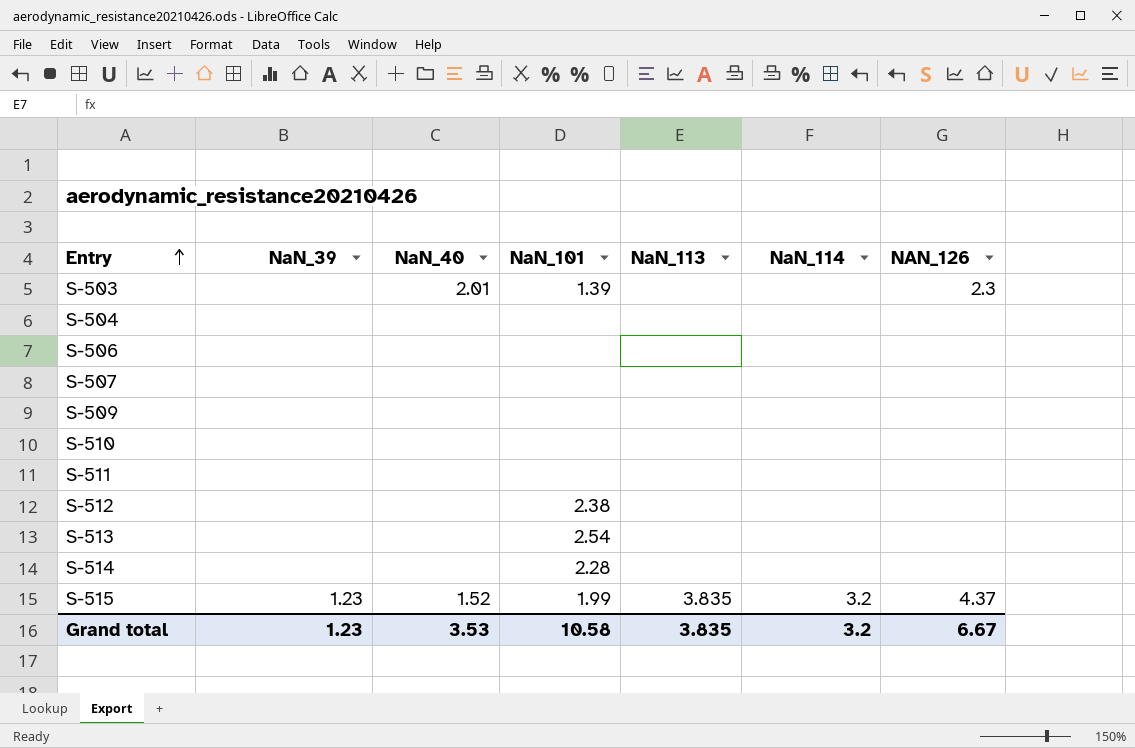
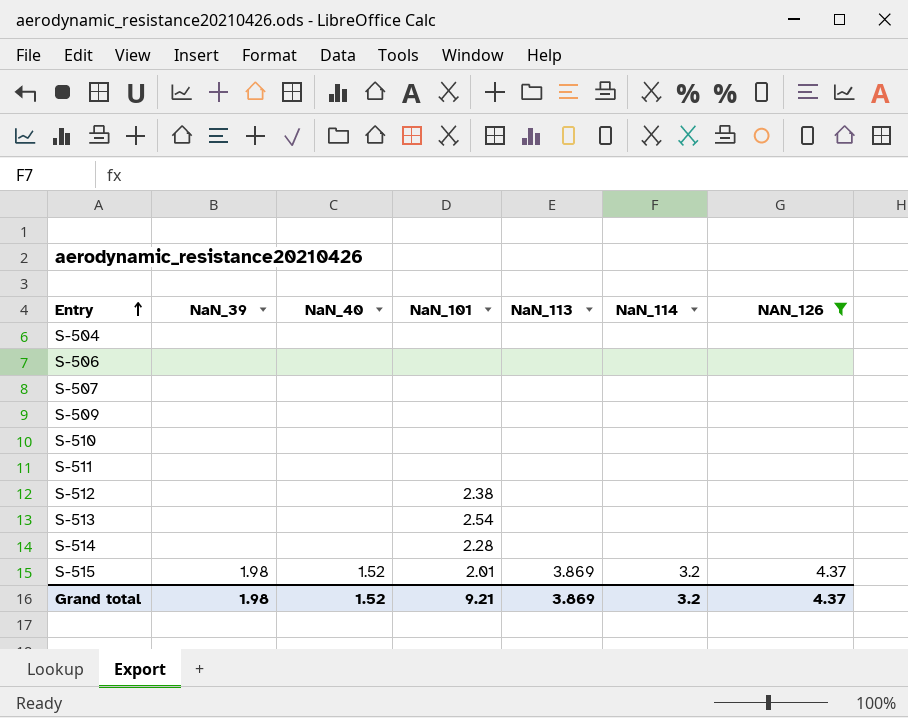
filter: none -> NAN_126 != 2.3
S-515 | NaN_39: 1.23 -> 1.98
S-515 | NaN_101: 1.99 -> 2.01
S-515 | NaN_113: 3.835 -> 3.869
Grand total | NaN_39: 1.23 -> 1.98
Grand total | NaN_40: 3.53 -> 1.52
Grand total | NaN_101: 10.58 -> 9.21
Grand total | NaN_113: 3.835 -> 3.869
Grand total | NAN_126: 6.67 -> 4.37

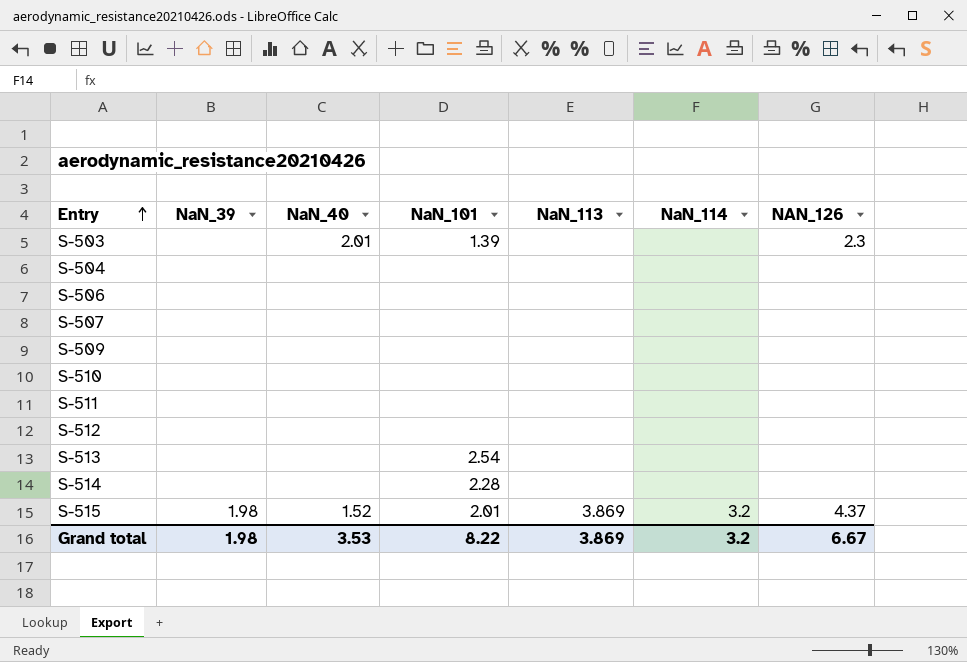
filter: NAN_126 != 2.3 -> none
S-512 | NaN_101: 2.38 -> none
Grand total | NaN_40: 1.52 -> 3.53
Grand total | NaN_101: 9.21 -> 8.22
Grand total | NAN_126: 4.37 -> 6.67

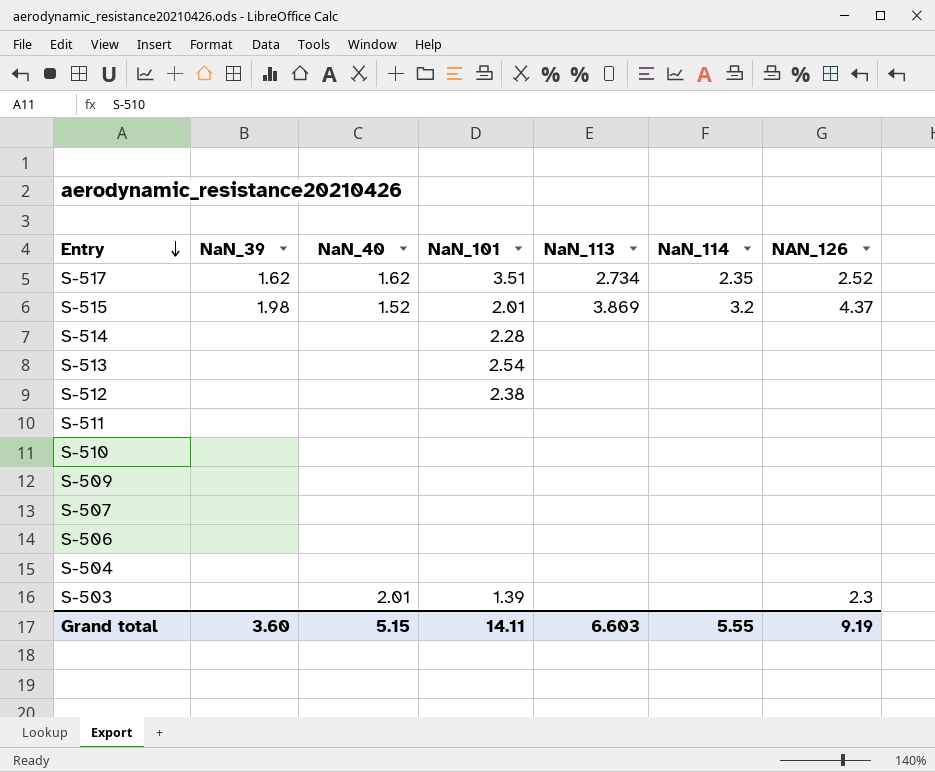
row order: Entry ascending -> Entry descending
row S-517: none -> 1.62 | 1.62 | 3.51 | 2.734 | 2.35 | 2.52
S-512 | NaN_101: none -> 2.38
Grand total | NaN_39: 1.98 -> 3.60
Grand total | NaN_40: 3.53 -> 5.15
Grand total | NaN_101: 8.22 -> 14.11
Grand total | NaN_113: 3.869 -> 6.603
Grand total | NaN_114: 3.2 -> 5.55
Grand total | NAN_126: 6.67 -> 9.19

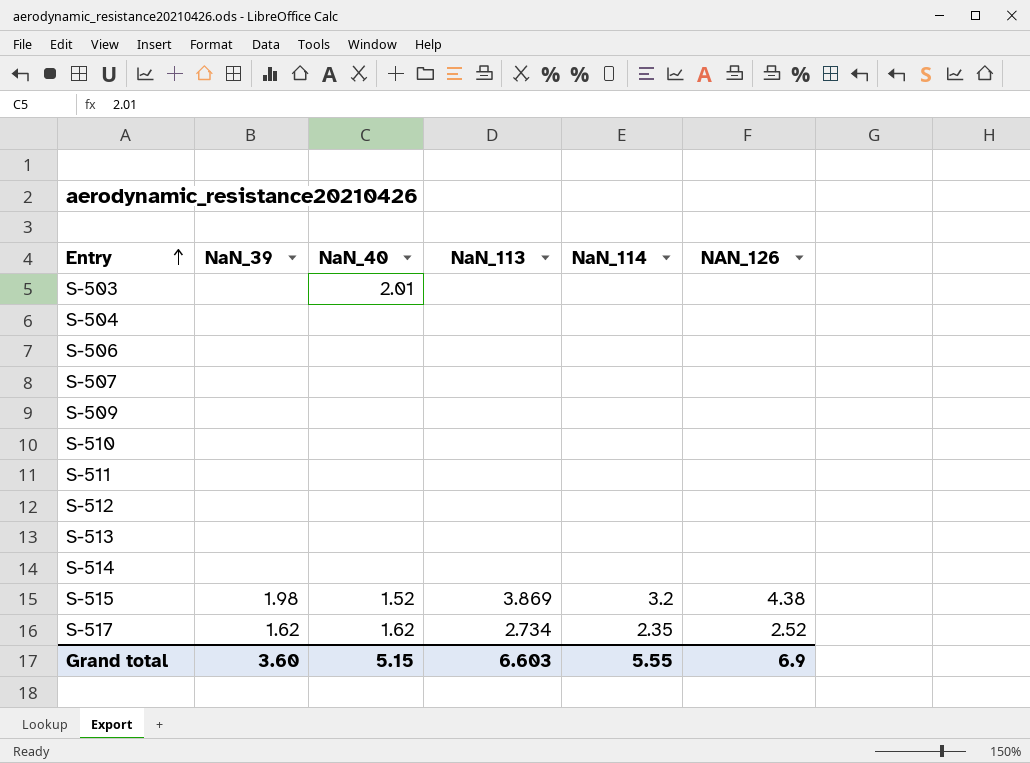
row order: Entry descending -> Entry ascending
column NaN_101 | position: 4 -> none
S-503 | NAN_126: 2.3 -> none
S-515 | NAN_126: 4.37 -> 4.38
Grand total | NAN_126: 9.19 -> 6.9

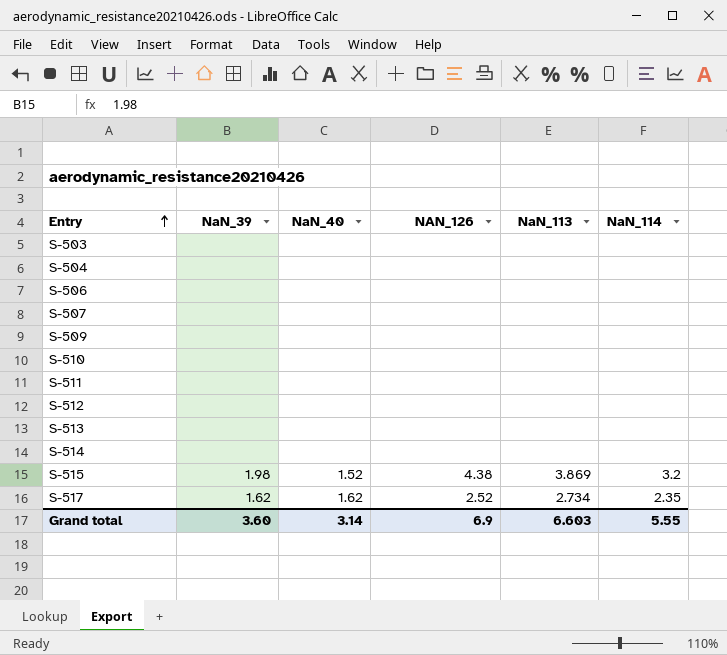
column NAN_126 | position: 6 -> 4
S-503 | NaN_40: 2.01 -> none
Grand total | NaN_40: 5.15 -> 3.14

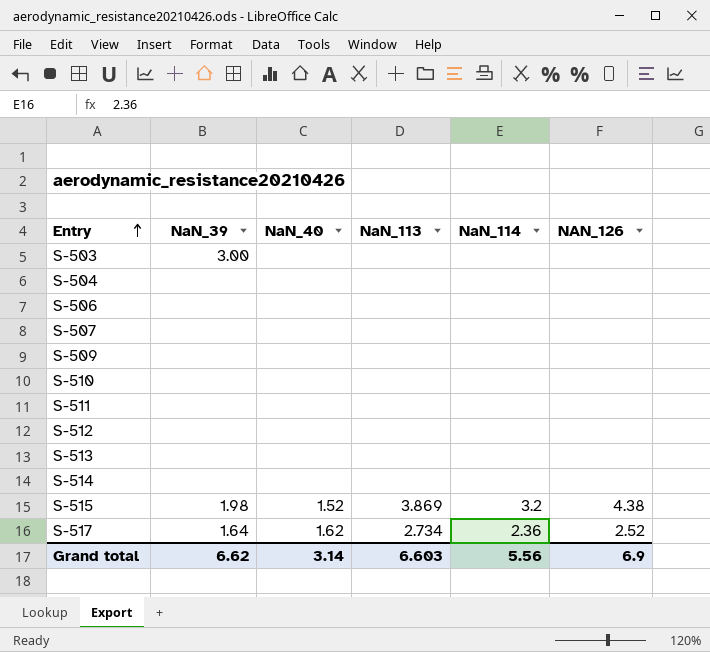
column NAN_126 | position: 4 -> 6
S-503 | NaN_39: none -> 3.00
S-517 | NaN_39: 1.62 -> 1.64
S-517 | NaN_114: 2.35 -> 2.36
Grand total | NaN_39: 3.60 -> 6.62
Grand total | NaN_114: 5.55 -> 5.56

